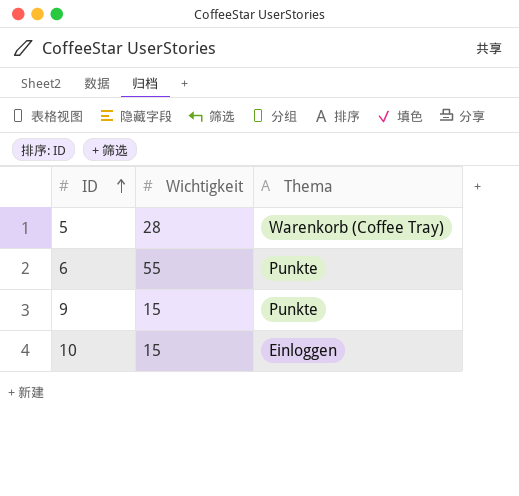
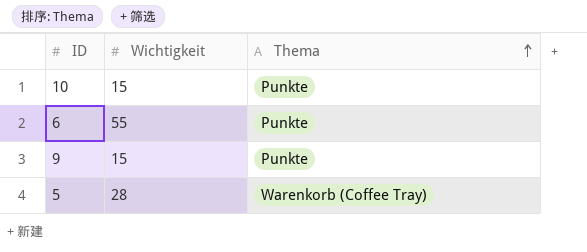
row order: ID ascending -> Thema ascending
10 | Thema: Einloggen -> Punkte

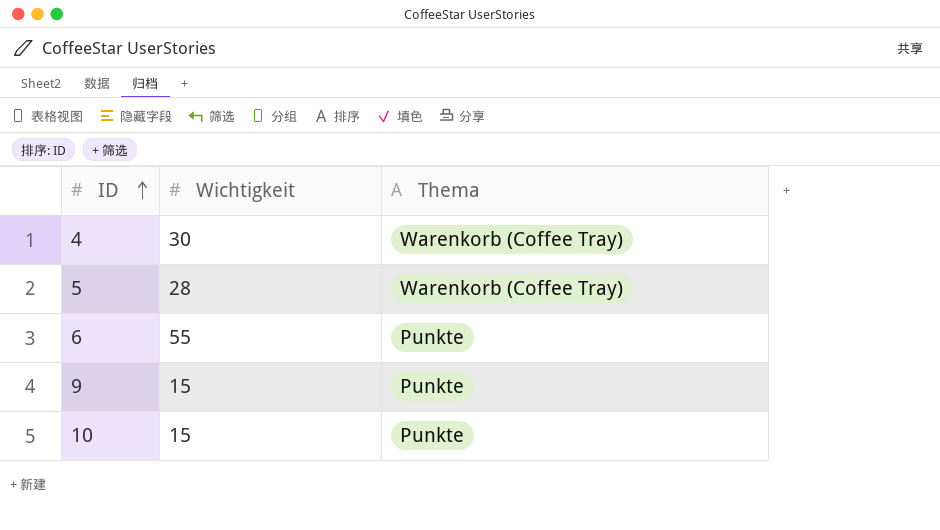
row order: Thema ascending -> ID ascending
row 4: none -> 30 | Warenkorb (Coffee Tray)

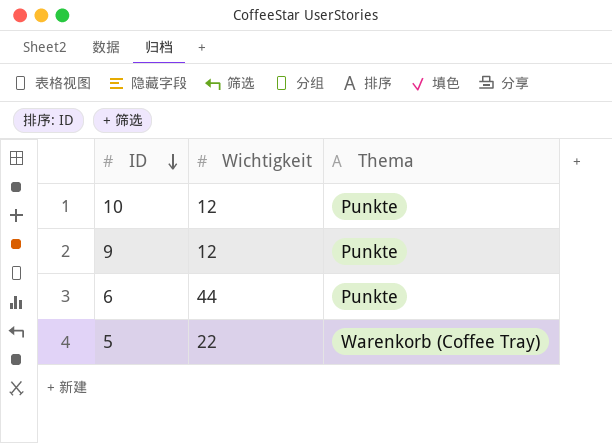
row order: ID ascending -> ID descending
row 4: 30 | Warenkorb (Coffee Tray) -> none
10 | Wichtigkeit: 15 -> 12
9 | Wichtigkeit: 15 -> 12
6 | Wichtigkeit: 55 -> 44
5 | Wichtigkeit: 28 -> 22

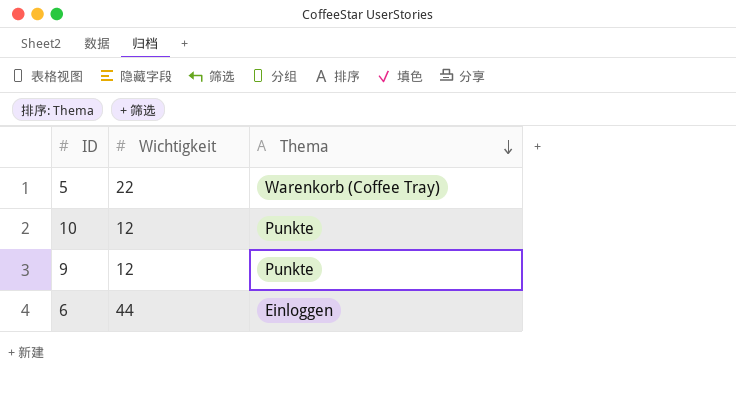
row order: ID descending -> Thema descending
6 | Thema: Punkte -> Einloggen

